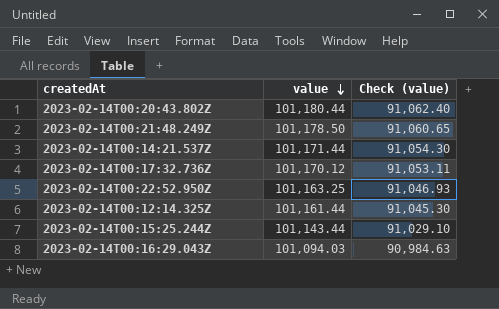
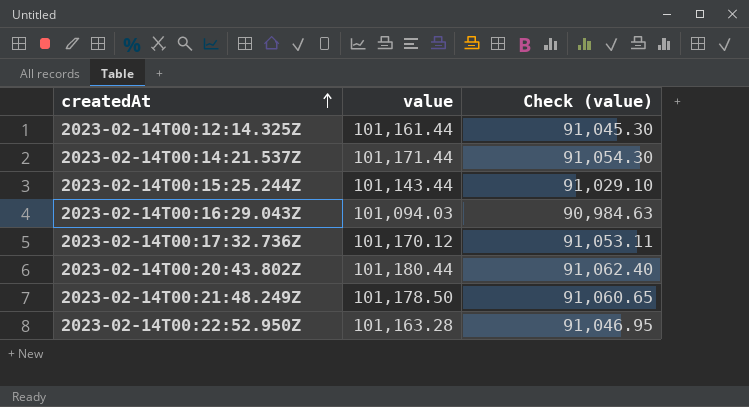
row order: value descending -> createdAt ascending
2023-02-14T00:22:52.950Z | value: 101,163.25 -> 101,163.28
2023-02-14T00:22:52.950Z | Check (value): 91,046.93 -> 91,046.95

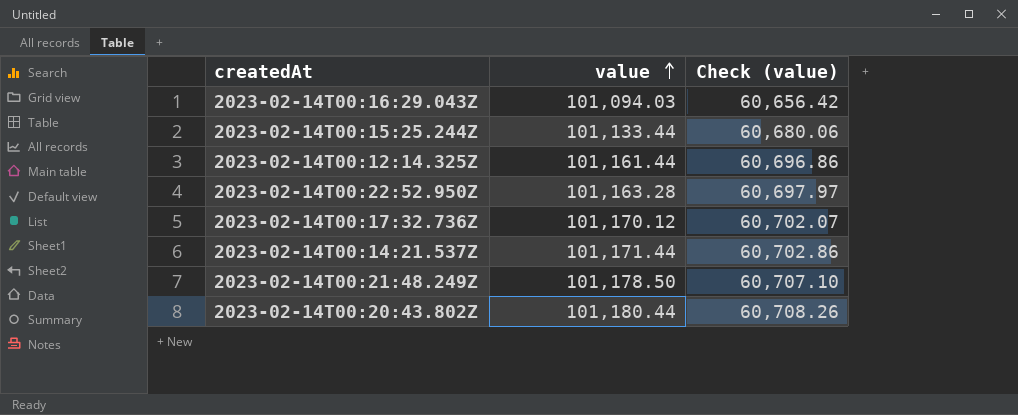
row order: createdAt ascending -> value ascending
column Check (value) | formula: [value] * 0.9 -> [value] * 0.6
2023-02-14T00:15:25.244Z | value: 101,143.44 -> 101,133.44

